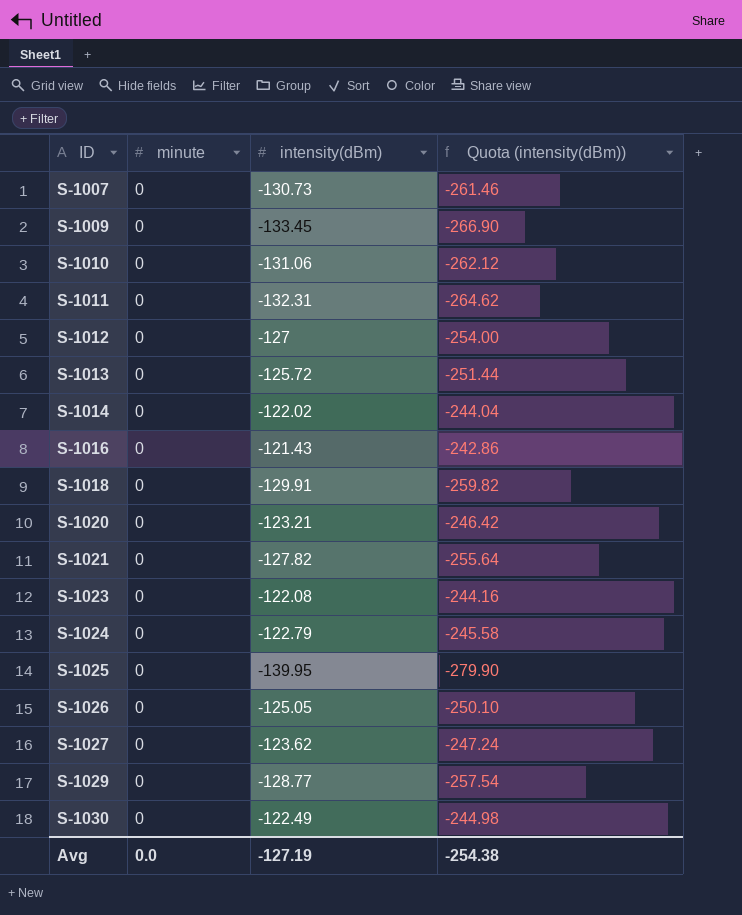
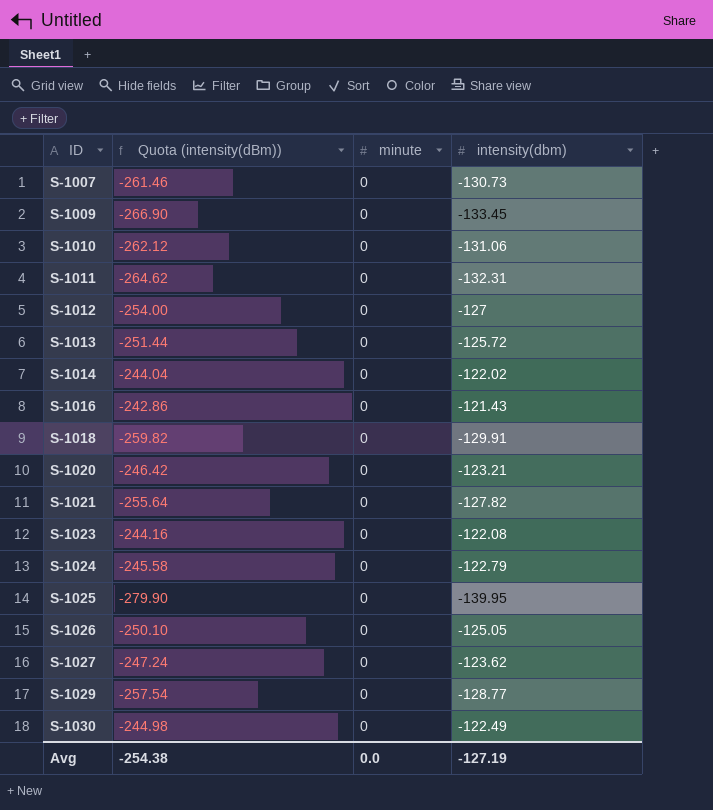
column Quota (intensity(dBm)) | position: 4 -> 2
column name: intensity(dBm) -> intensity(dbm)

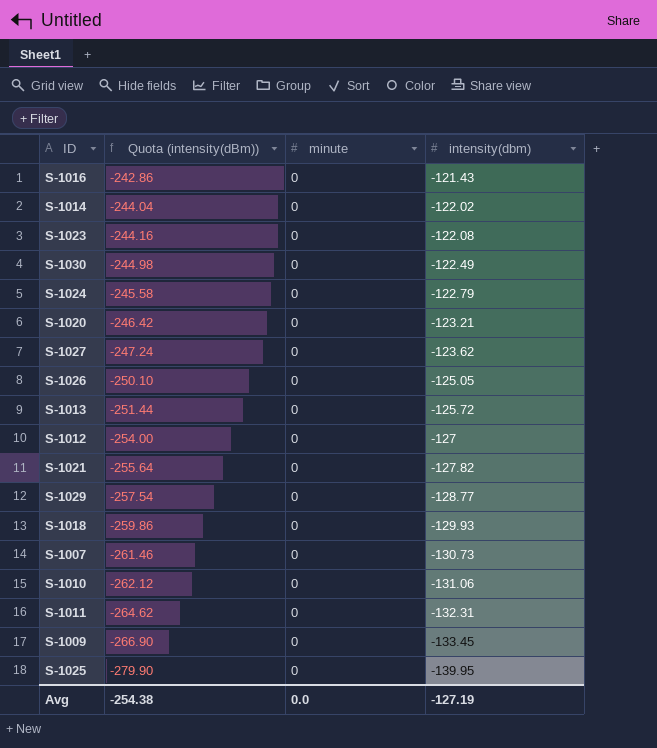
row order: ID ascending -> Quota (intensity(dBm)) descending
S-1018 | Quota (intensity(dBm)): -259.82 -> -259.86
S-1018 | intensity(dbm): -129.91 -> -129.93

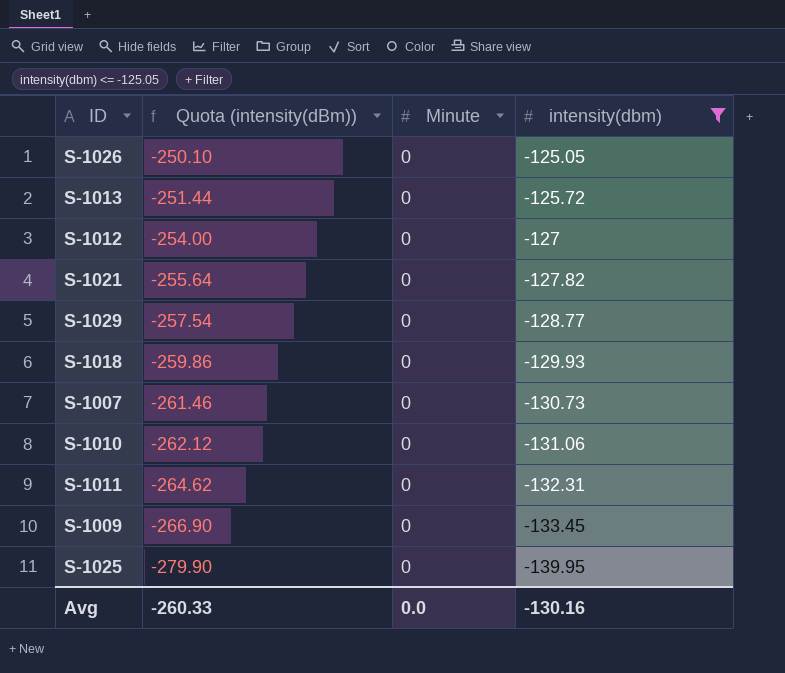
filter: none -> intensity(dbm) <= -125.05
column name: minute -> Minute
Avg | Quota (intensity(dBm)): -254.38 -> -260.33
Avg | intensity(dbm): -127.19 -> -130.16

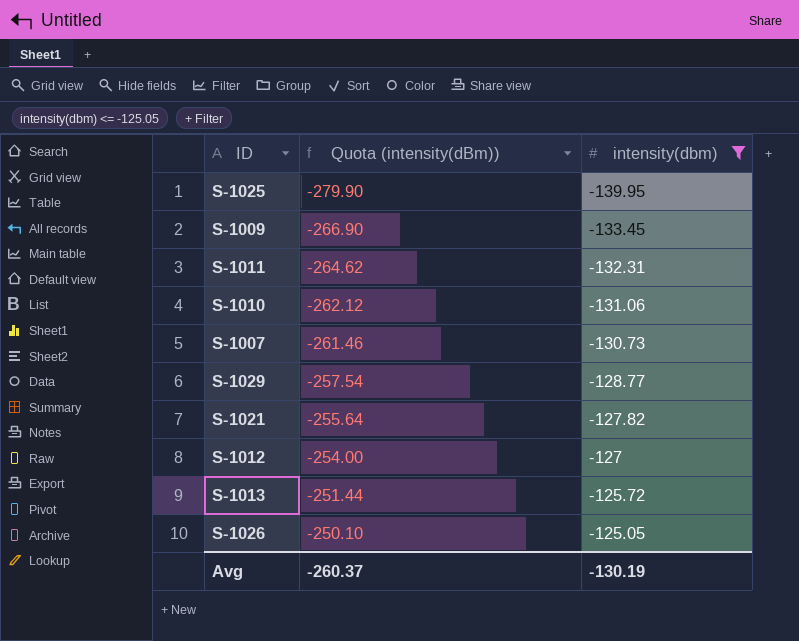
row order: Quota (intensity(dBm)) descending -> Quota (intensity(dBm)) ascending
column Minute | position: 3 -> none
row S-1018: -259.86 | 0 | -129.93 -> none
Avg | Quota (intensity(dBm)): -260.33 -> -260.37
Avg | intensity(dbm): -130.16 -> -130.19

